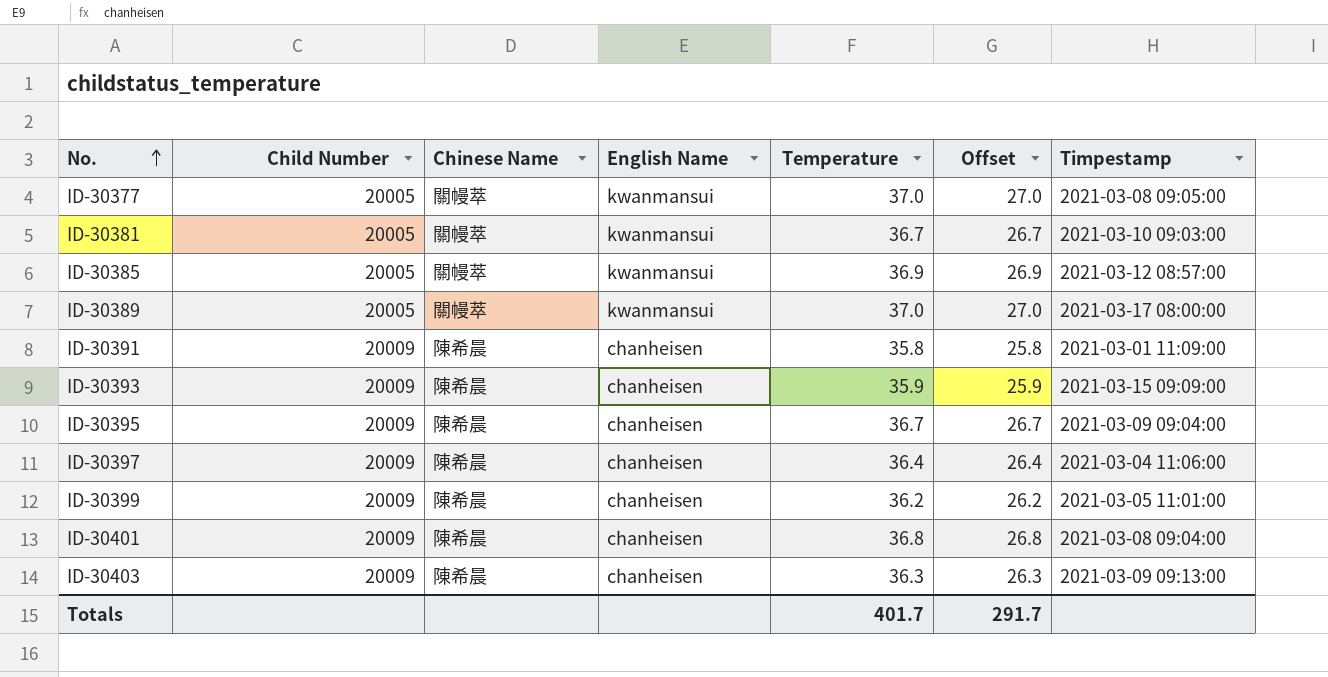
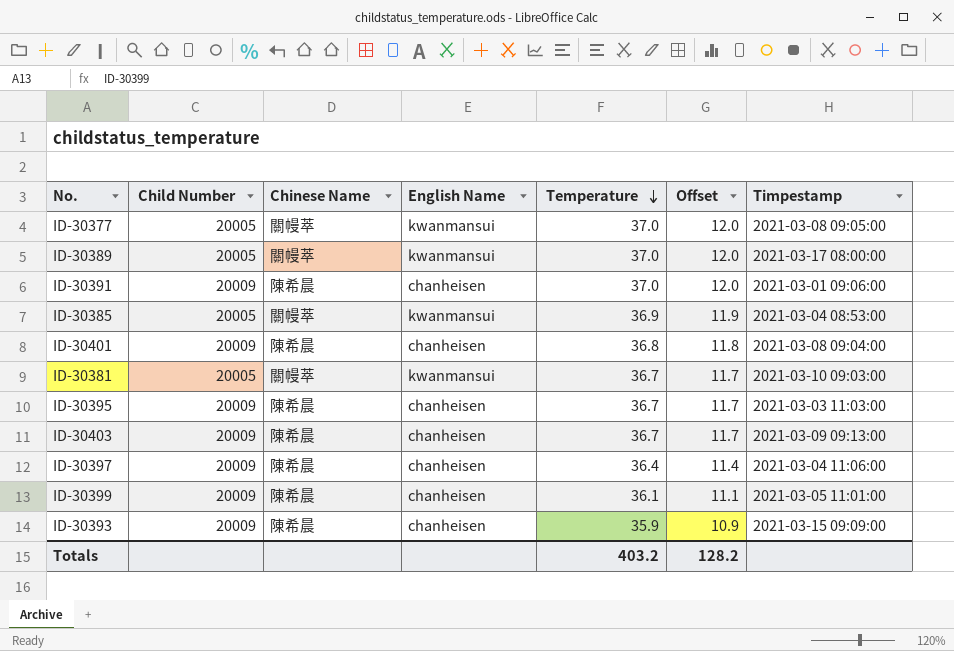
row order: No. ascending -> Temperature descending
column Offset | formula: [Temperature] - 10 -> [Temperature] - 25
ID-30391 | Temperature: 35.8 -> 37.0
ID-30391 | Timpestamp: 2021-03-01 11:09:00 -> 2021-03-01 09:06:00
ID-30385 | Timpestamp: 2021-03-12 08:57:00 -> 2021-03-04 08:53:00
ID-30395 | Timpestamp: 2021-03-09 09:04:00 -> 2021-03-03 11:03:00
ID-30403 | Temperature: 36.3 -> 36.7
ID-30399 | Temperature: 36.2 -> 36.1
Totals | Temperature: 401.7 -> 403.2
Totals | Offset: 291.7 -> 128.2

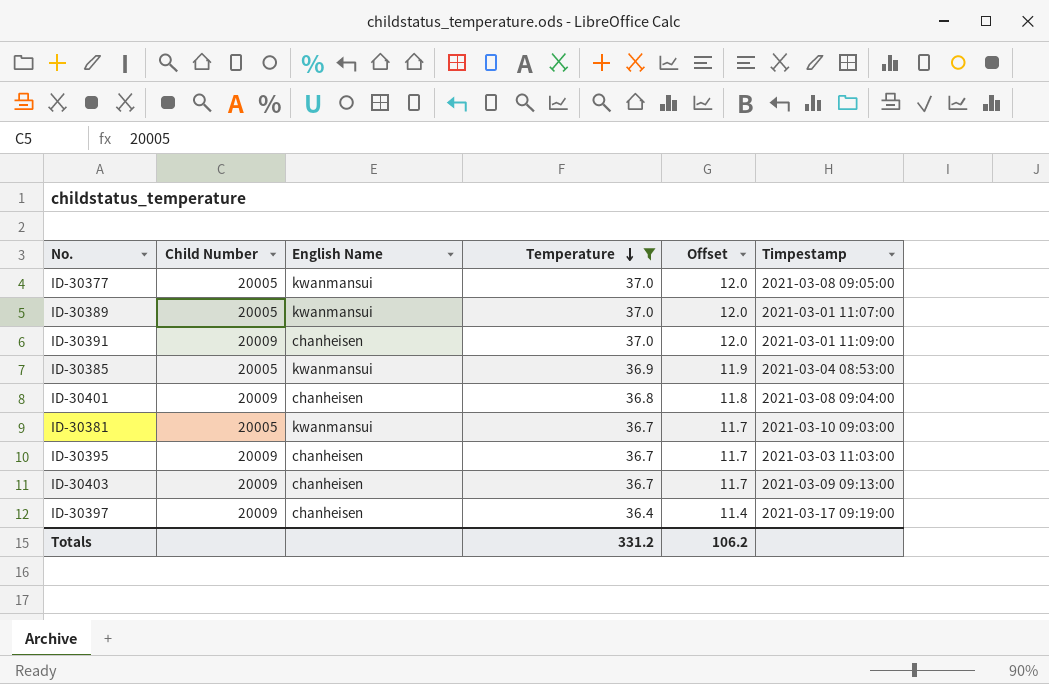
filter: none -> Temperature >= 36.4
column Chinese Name | position: 3 -> none
ID-30389 | Timpestamp: 2021-03-17 08:00:00 -> 2021-03-01 11:07:00
ID-30391 | Timpestamp: 2021-03-01 09:06:00 -> 2021-03-01 11:09:00
ID-30397 | Timpestamp: 2021-03-04 11:06:00 -> 2021-03-17 09:19:00
Totals | Temperature: 403.2 -> 331.2
Totals | Offset: 128.2 -> 106.2

